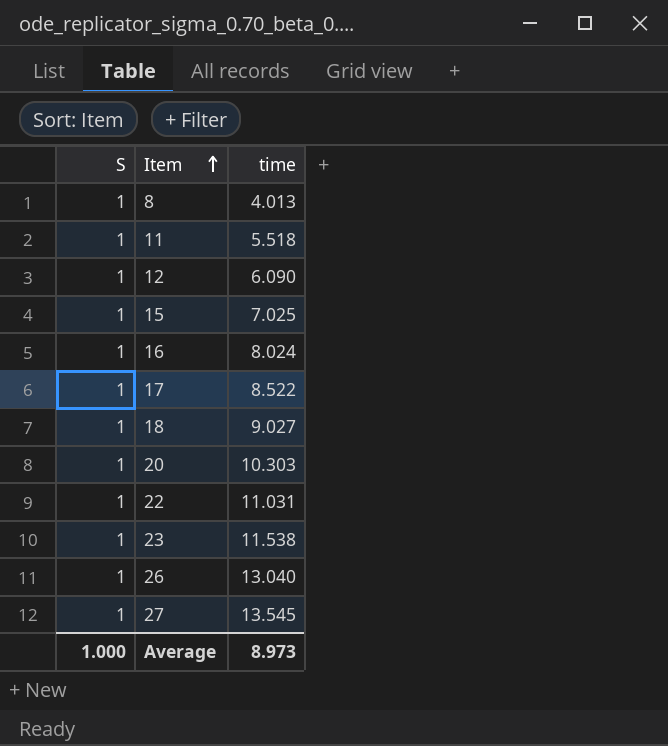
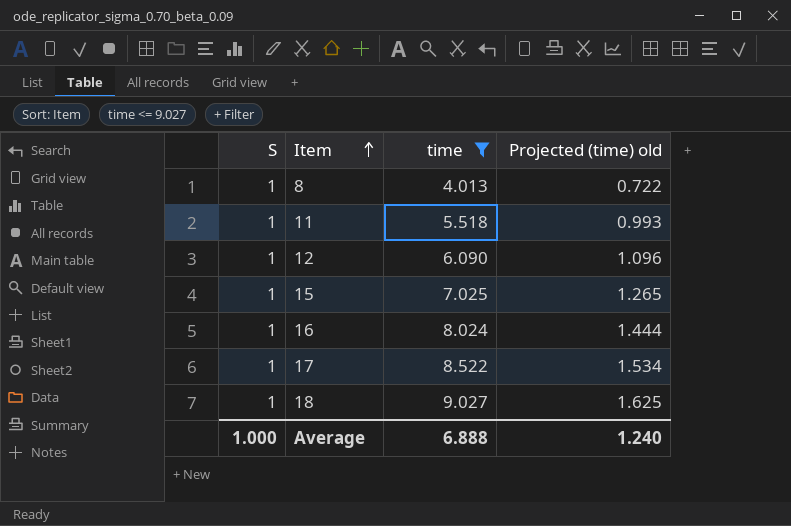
filter: none -> time <= 9.027
column Projected (time) old | formula: none -> [time] * 0.18
Average | time: 8.973 -> 6.888

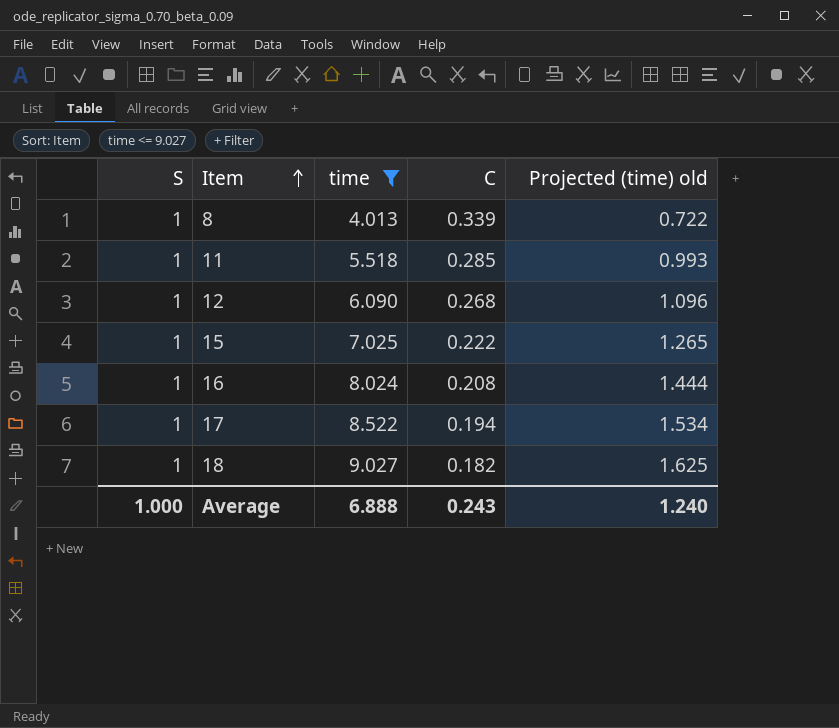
column C | position: none -> 4

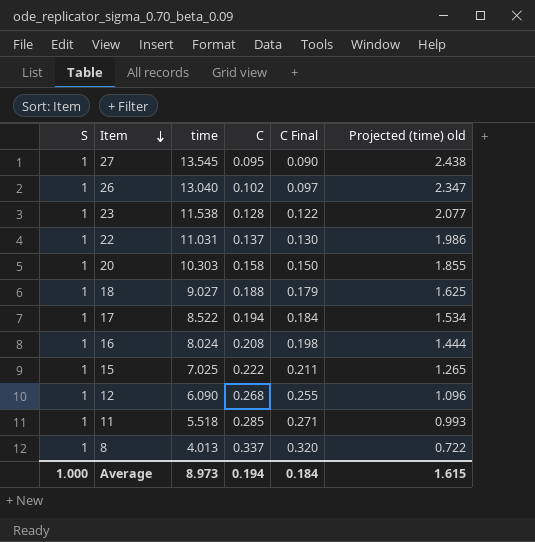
filter: time <= 9.027 -> none
row order: Item ascending -> Item descending
column C Final | formula: none -> [C] * 0.95
18 | C: 0.182 -> 0.188
8 | C: 0.339 -> 0.337
Average | time: 6.888 -> 8.973
Average | C: 0.243 -> 0.194
Average | Projected (time) old: 1.240 -> 1.615

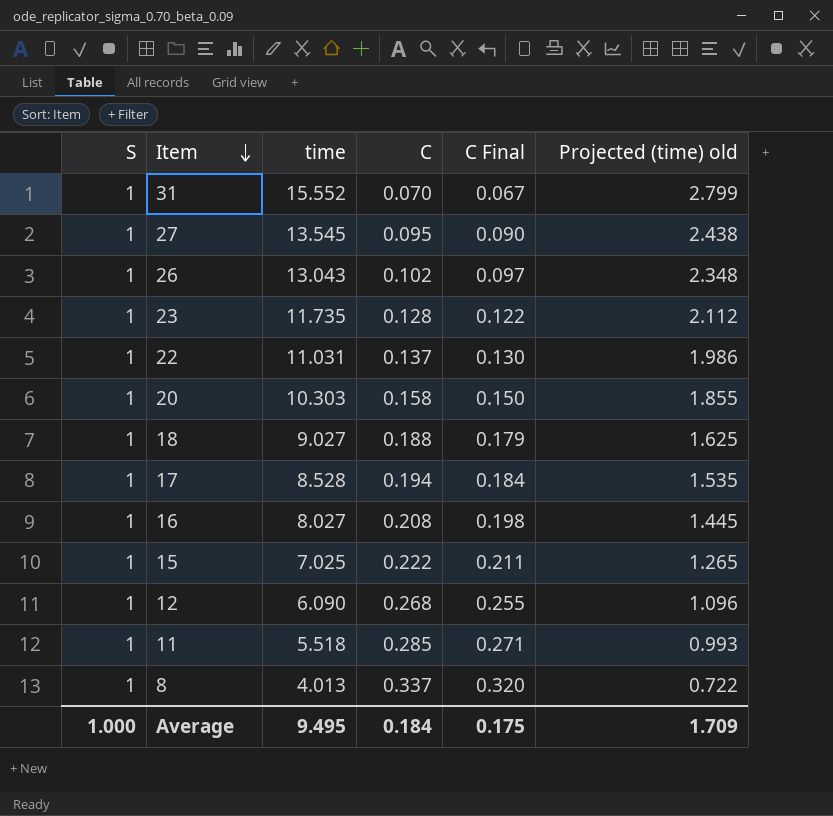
row 31: none -> 1 | 15.552 | 0.070 | 0.067 | 2.799
26 | time: 13.040 -> 13.043
26 | Projected (time) old: 2.347 -> 2.348
23 | time: 11.538 -> 11.735
23 | Projected (time) old: 2.077 -> 2.112
17 | time: 8.522 -> 8.528
17 | Projected (time) old: 1.534 -> 1.535
16 | time: 8.024 -> 8.027
16 | Projected (time) old: 1.444 -> 1.445
Average | time: 8.973 -> 9.495
Average | C: 0.194 -> 0.184
Average | C Final: 0.184 -> 0.175
Average | Projected (time) old: 1.615 -> 1.709

